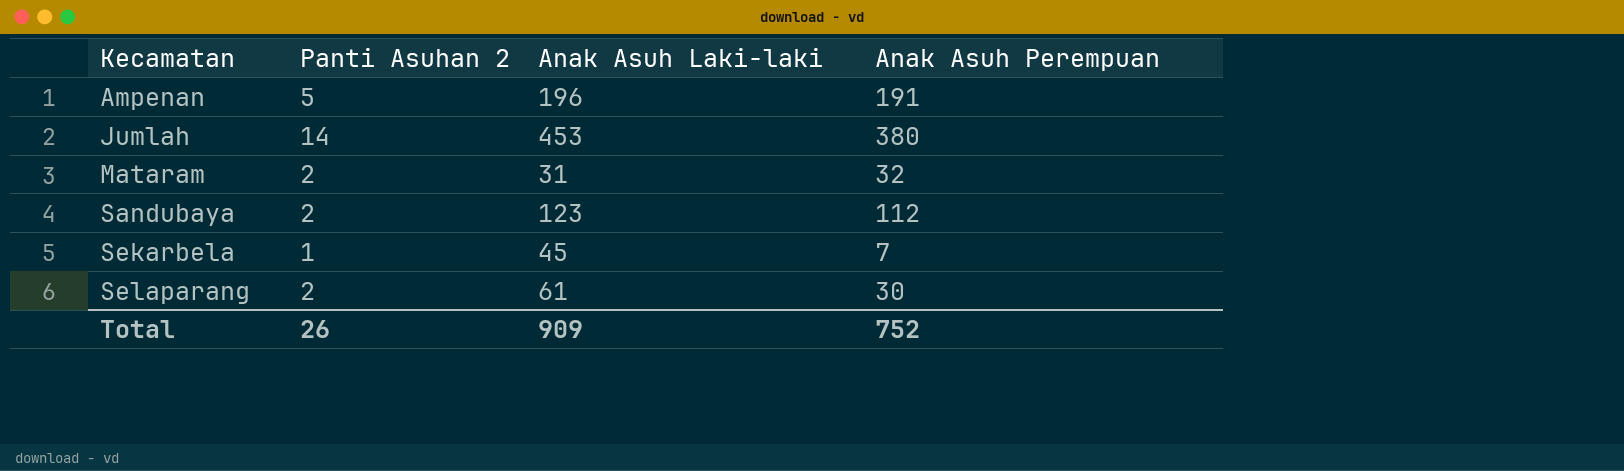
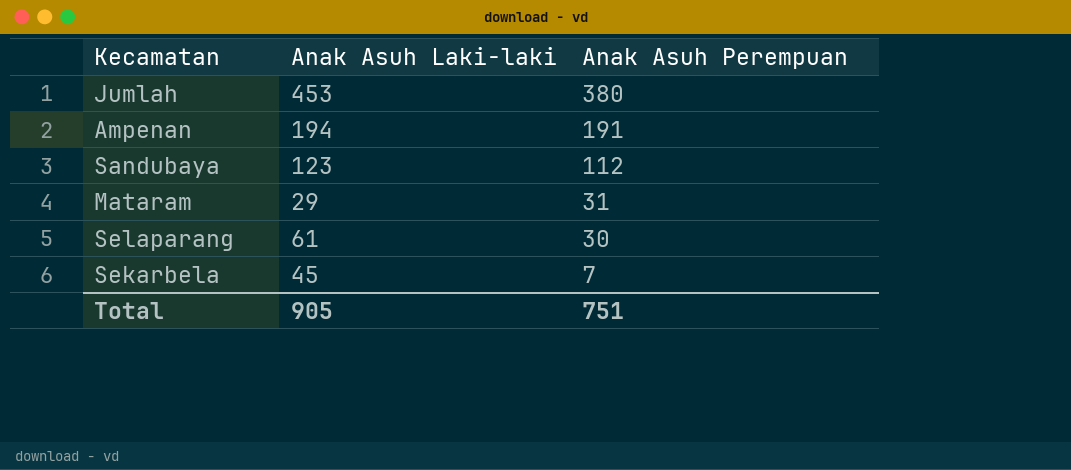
row order: Kecamatan ascending -> Anak Asuh Perempuan descending
column Panti Asuhan 2 | position: 2 -> none
Ampenan | Anak Asuh Laki-laki: 196 -> 194
Mataram | Anak Asuh Laki-laki: 31 -> 29
Mataram | Anak Asuh Perempuan: 32 -> 31
Total | Anak Asuh Laki-laki: 909 -> 905
Total | Anak Asuh Perempuan: 752 -> 751

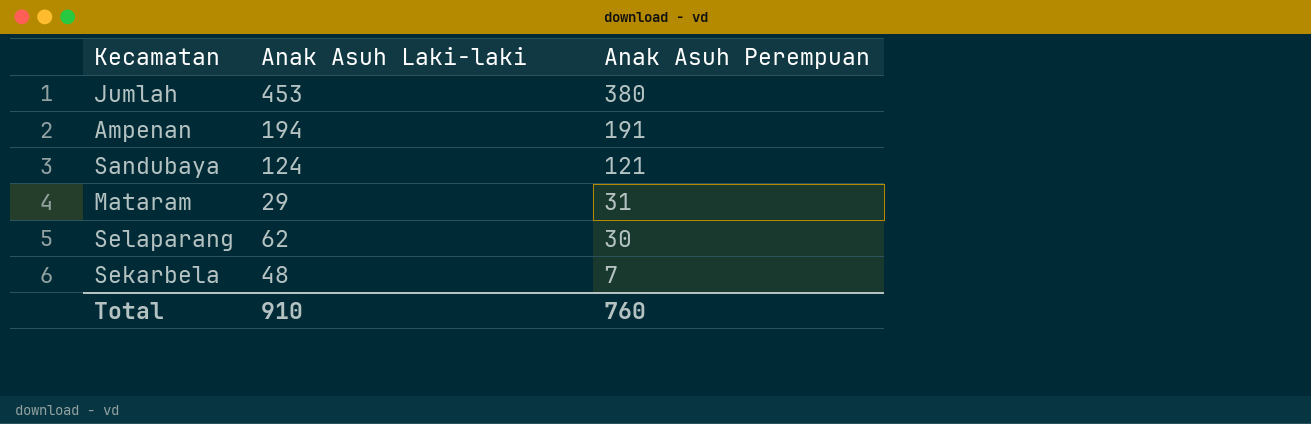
Sandubaya | Anak Asuh Laki-laki: 123 -> 124
Sandubaya | Anak Asuh Perempuan: 112 -> 121
Selaparang | Anak Asuh Laki-laki: 61 -> 62
Sekarbela | Anak Asuh Laki-laki: 45 -> 48
Total | Anak Asuh Laki-laki: 905 -> 910
Total | Anak Asuh Perempuan: 751 -> 760

